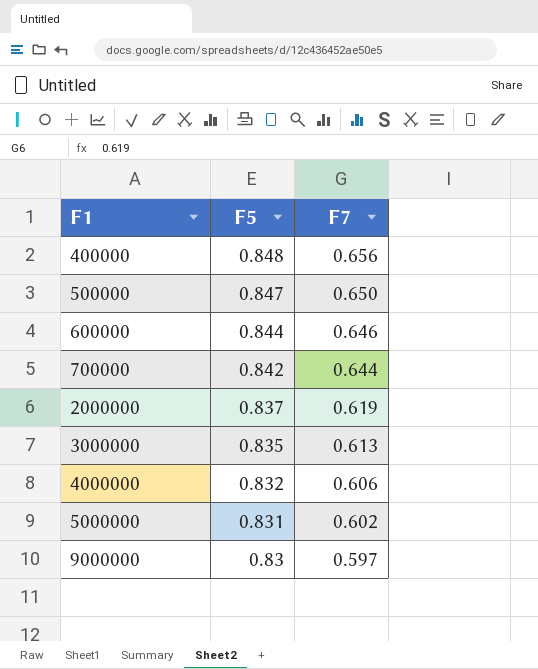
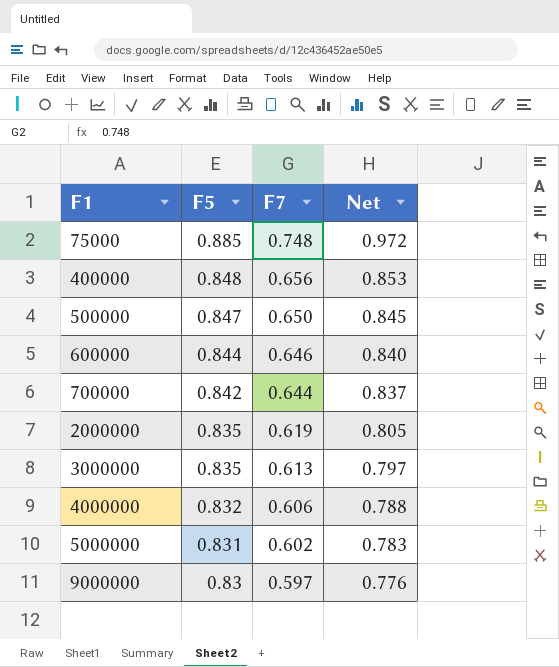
column Net | formula: none -> [F7] * 1.3
row 75000: none -> 0.885 | 0.748 | 0.972
2000000 | F5: 0.837 -> 0.835

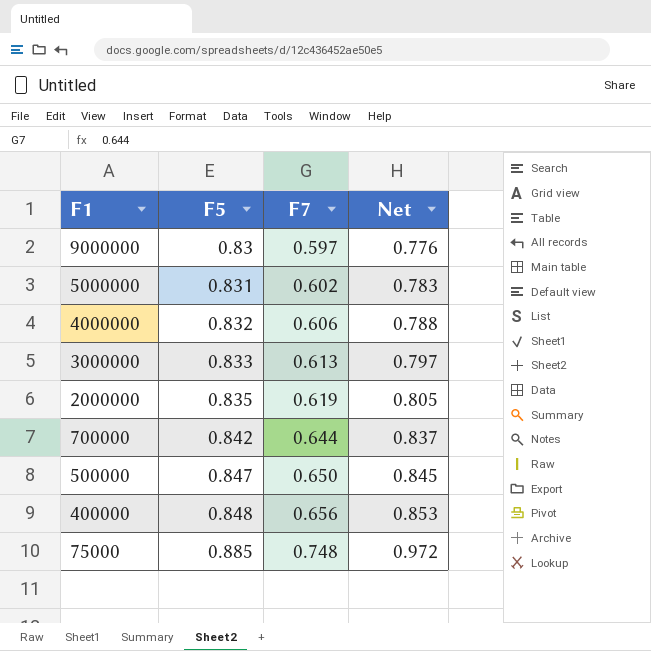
row order: F1 ascending -> F1 descending
row 600000: 0.844 | 0.646 | 0.840 -> none
3000000 | F5: 0.835 -> 0.833

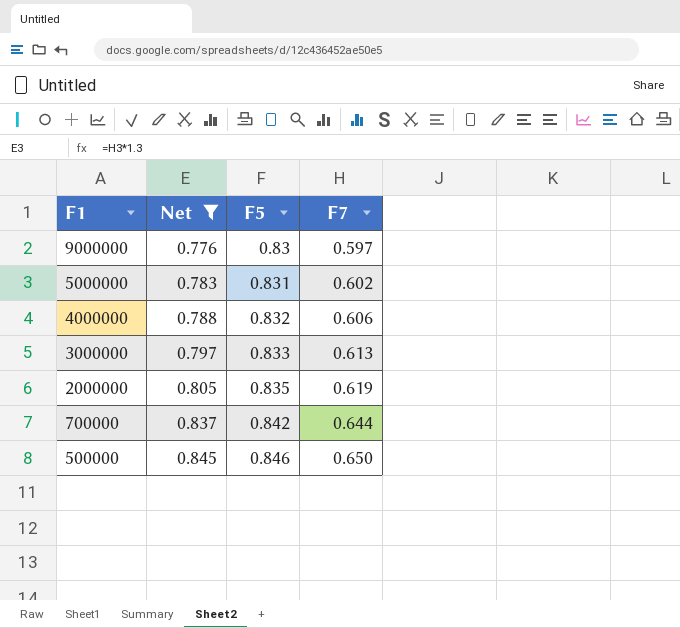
filter: none -> Net <= 0.845
column Net | position: 4 -> 2
500000 | F5: 0.847 -> 0.846

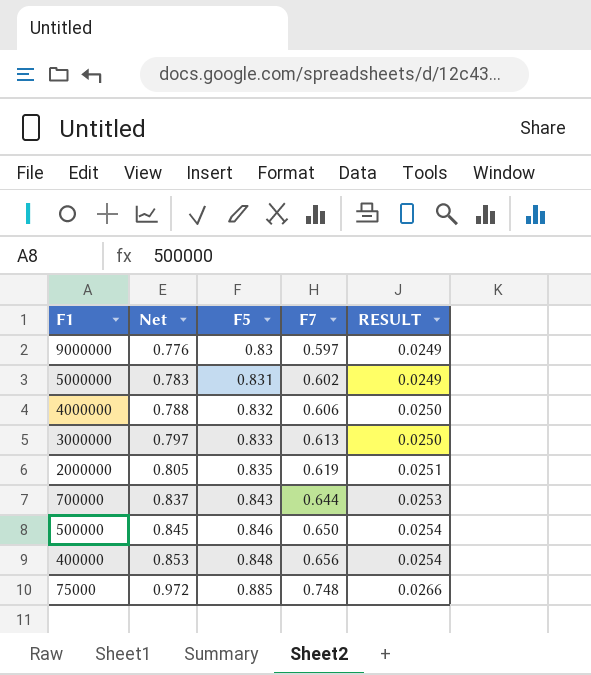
filter: Net <= 0.845 -> none
column RESULT | formula: none -> [F5] * 0.03
700000 | F5: 0.842 -> 0.843

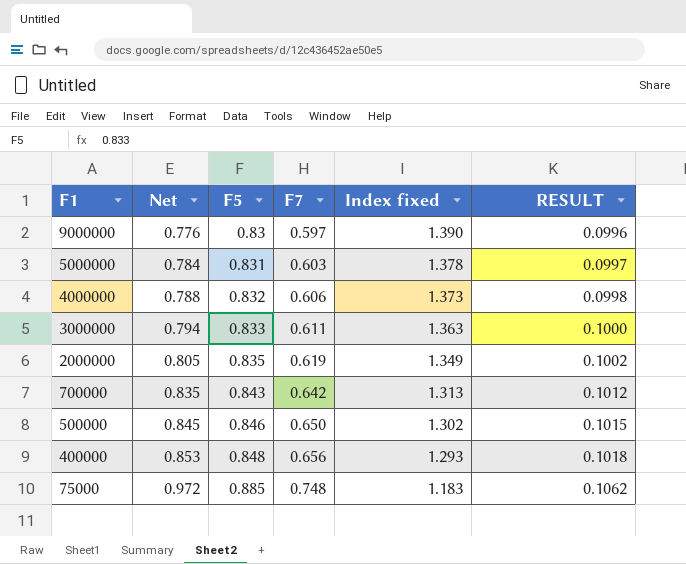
column Index fixed | formula: none -> [F5] / [F7]
column RESULT | formula: [F5] * 0.03 -> [F5] * 0.12
5000000 | Net: 0.783 -> 0.784
5000000 | F7: 0.602 -> 0.603
3000000 | Net: 0.797 -> 0.794
3000000 | F7: 0.613 -> 0.611
700000 | Net: 0.837 -> 0.835
700000 | F7: 0.644 -> 0.642

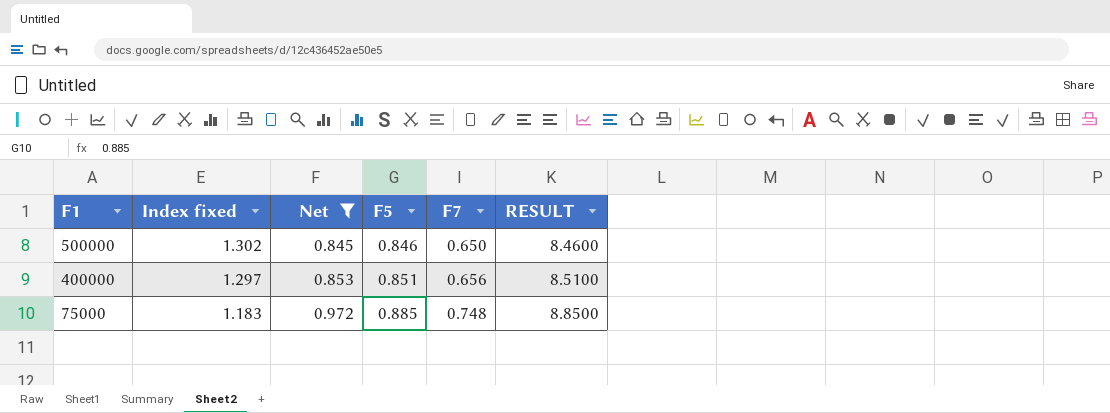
filter: none -> Net >= 0.845
column Index fixed | position: 5 -> 2
column RESULT | formula: [F5] * 0.12 -> [F5] * 10
400000 | Index fixed: 1.293 -> 1.297
400000 | F5: 0.848 -> 0.851

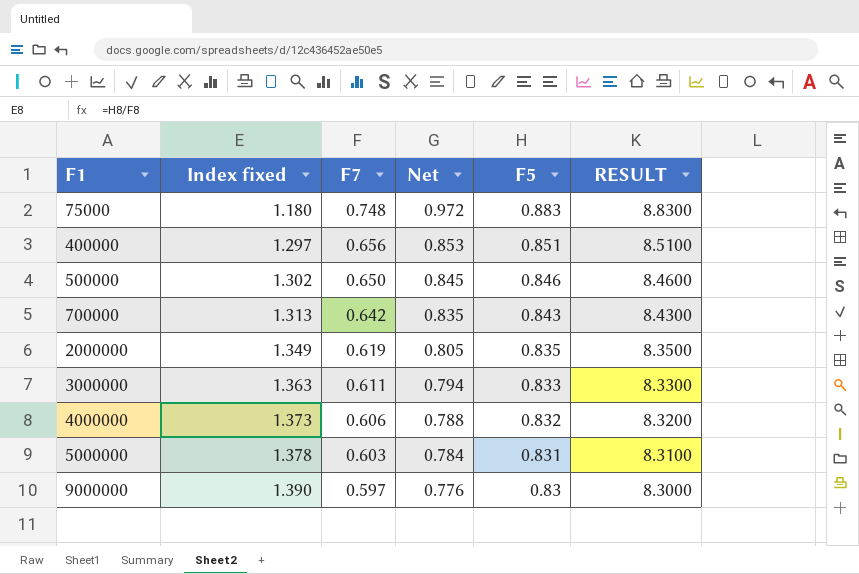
filter: Net >= 0.845 -> none
row order: F1 descending -> F1 ascending
column F7 | position: 5 -> 3
75000 | Index fixed: 1.183 -> 1.180
75000 | F5: 0.885 -> 0.883
75000 | RESULT: 8.8500 -> 8.8300

